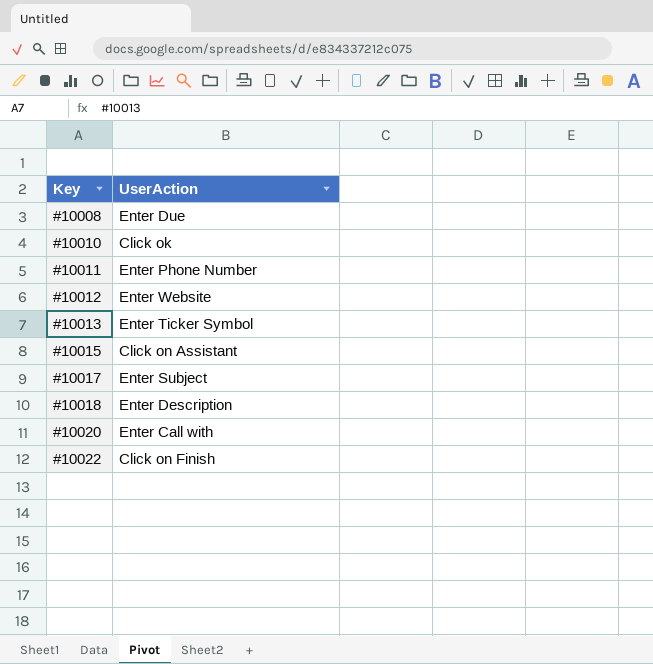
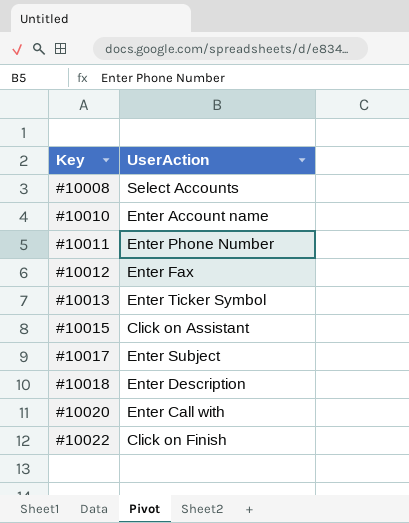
#10008 | UserAction: Enter Due -> Select Accounts
#10010 | UserAction: Click ok -> Enter Account name
#10012 | UserAction: Enter Website -> Enter Fax

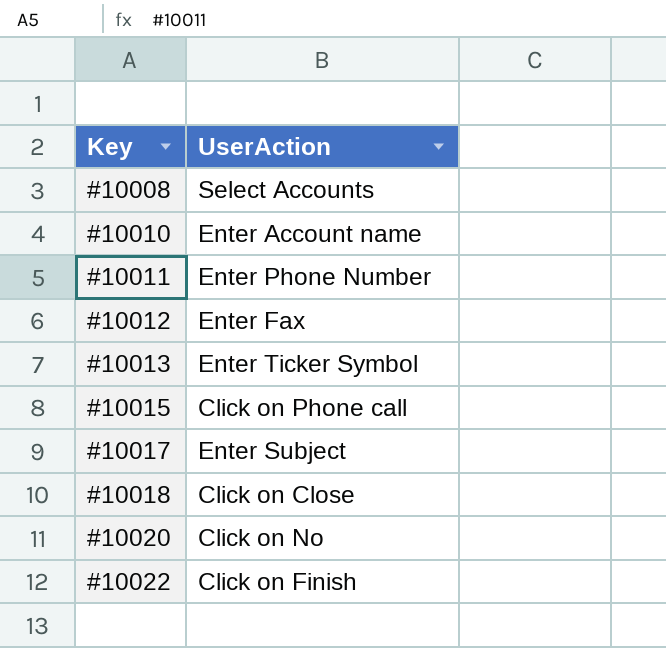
#10015 | UserAction: Click on Assistant -> Click on Phone call
#10018 | UserAction: Enter Description -> Click on Close
#10020 | UserAction: Enter Call with -> Click on No

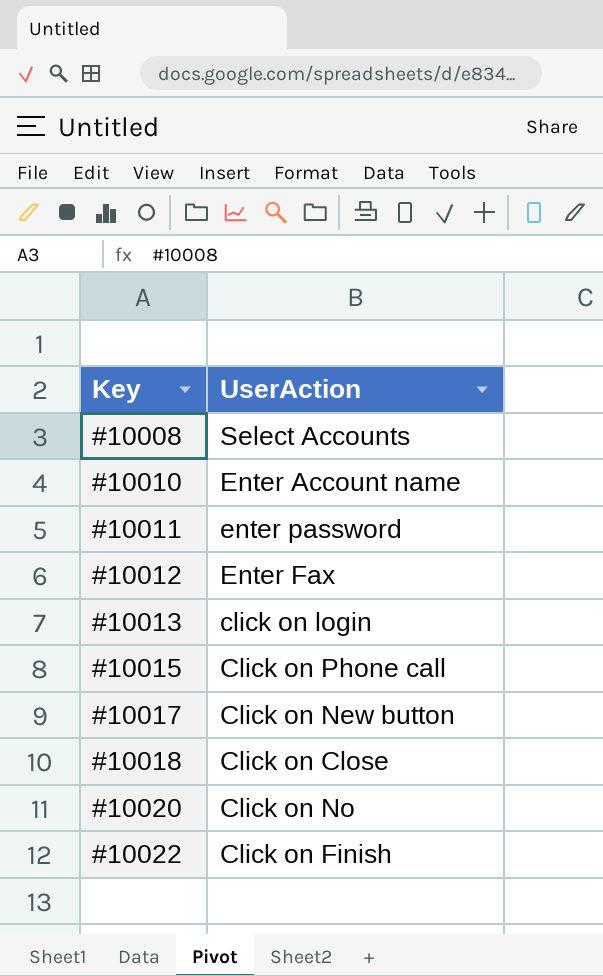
#10011 | UserAction: Enter Phone Number -> enter password
#10013 | UserAction: Enter Ticker Symbol -> click on login
#10017 | UserAction: Enter Subject -> Click on New button

